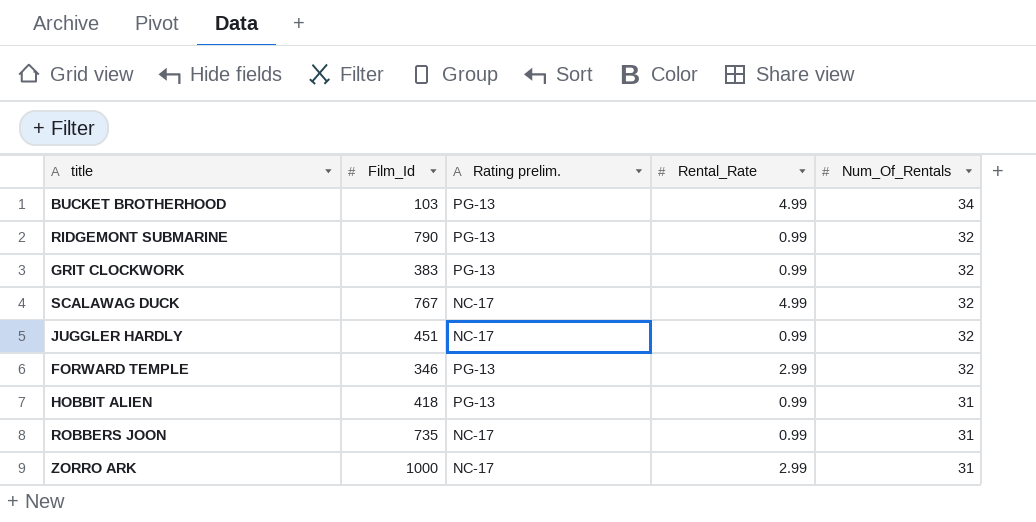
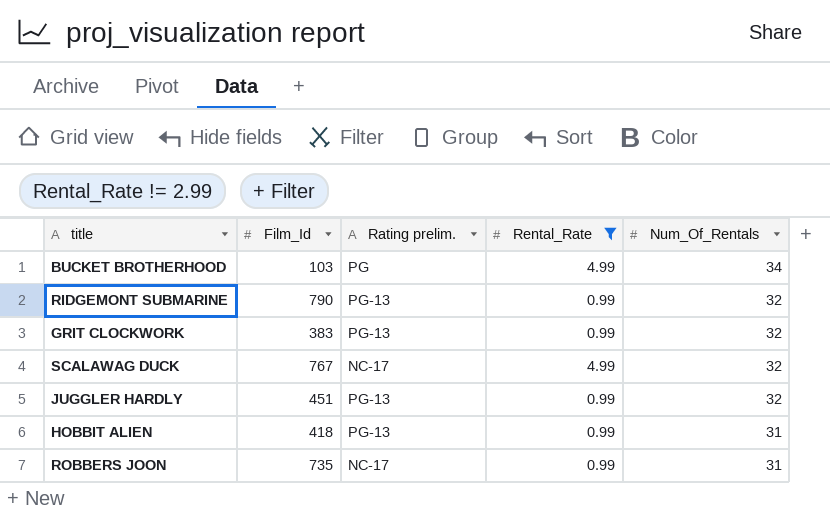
filter: none -> Rental_Rate != 2.99
BUCKET BROTHERHOOD | Rating prelim.: PG-13 -> PG
JUGGLER HARDLY | Rating prelim.: NC-17 -> PG-13

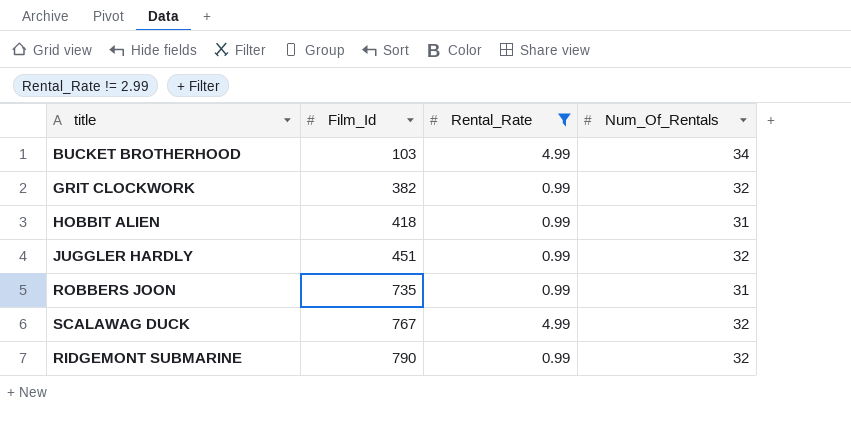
row order: Num_Of_Rentals descending -> Film_Id ascending
column Rating prelim. | position: 3 -> none
GRIT CLOCKWORK | Film_Id: 383 -> 382

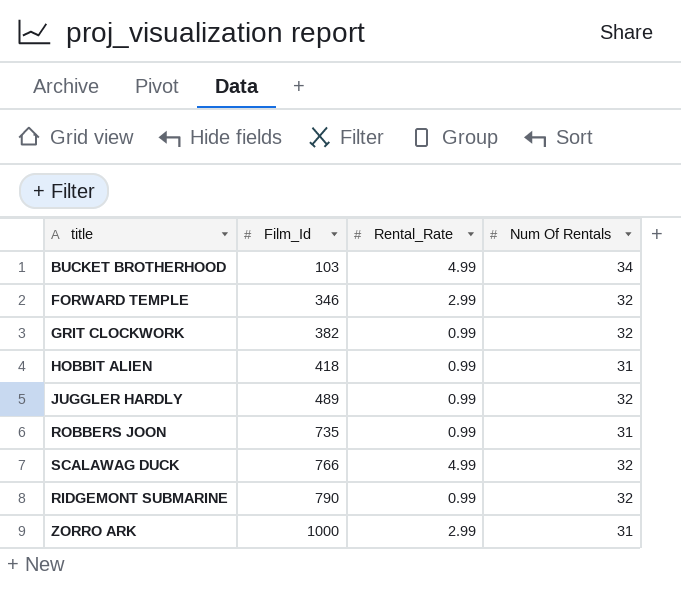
filter: Rental_Rate != 2.99 -> none
column name: Num_Of_Rentals -> Num Of Rentals
JUGGLER HARDLY | Film_Id: 451 -> 489
SCALAWAG DUCK | Film_Id: 767 -> 766

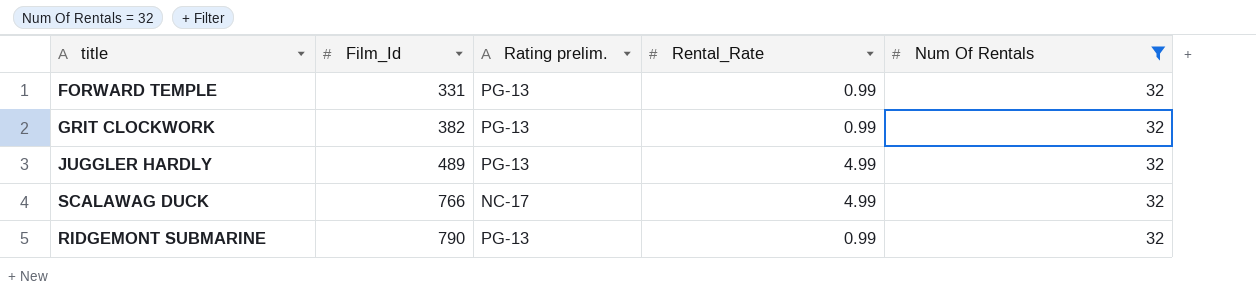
filter: none -> Num Of Rentals = 32
column Rating prelim. | position: none -> 3
FORWARD TEMPLE | Film_Id: 346 -> 331
FORWARD TEMPLE | Rental_Rate: 2.99 -> 0.99
JUGGLER HARDLY | Rental_Rate: 0.99 -> 4.99

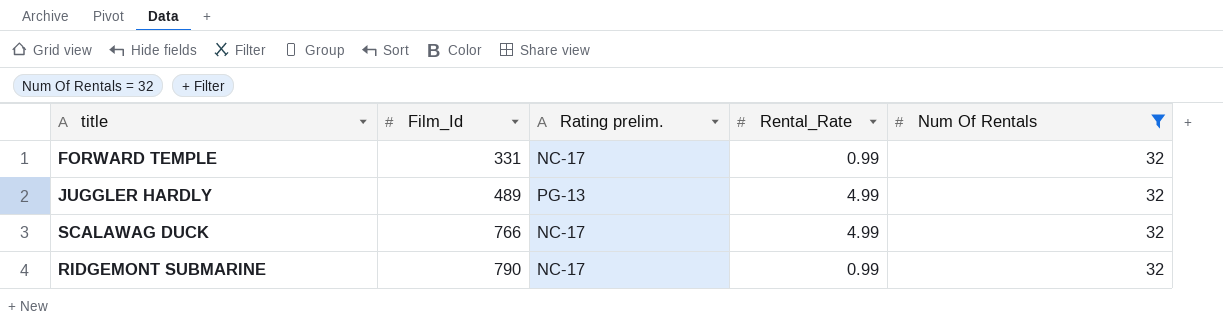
row GRIT CLOCKWORK: 382 | PG-13 | 0.99 | 32 -> none
FORWARD TEMPLE | Rating prelim.: PG-13 -> NC-17
RIDGEMONT SUBMARINE | Rating prelim.: PG-13 -> NC-17

